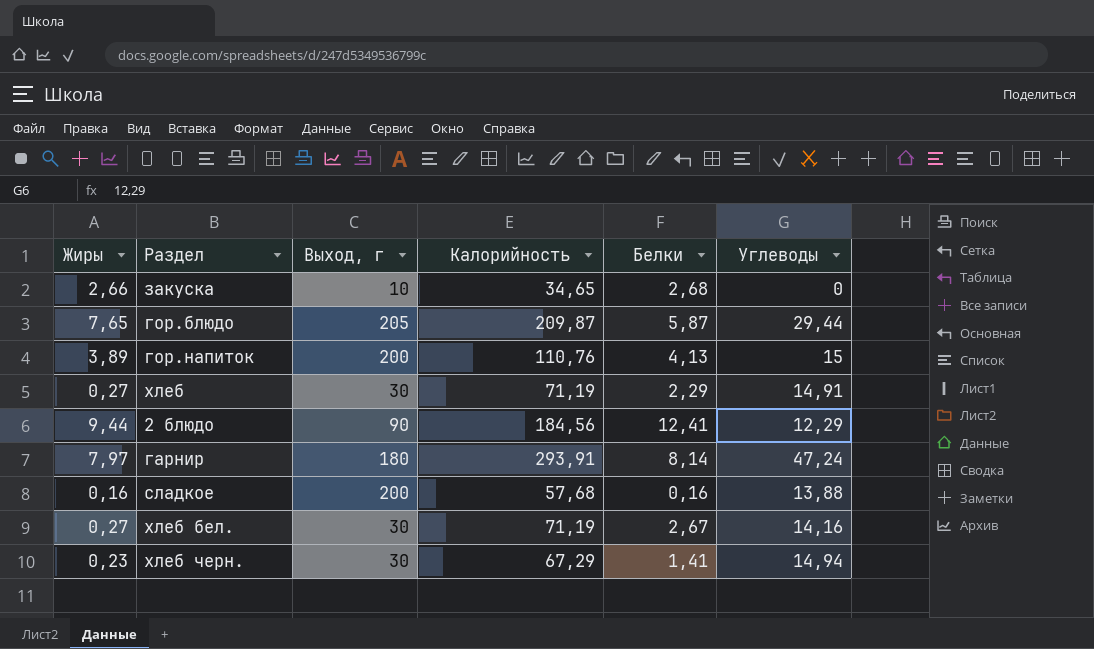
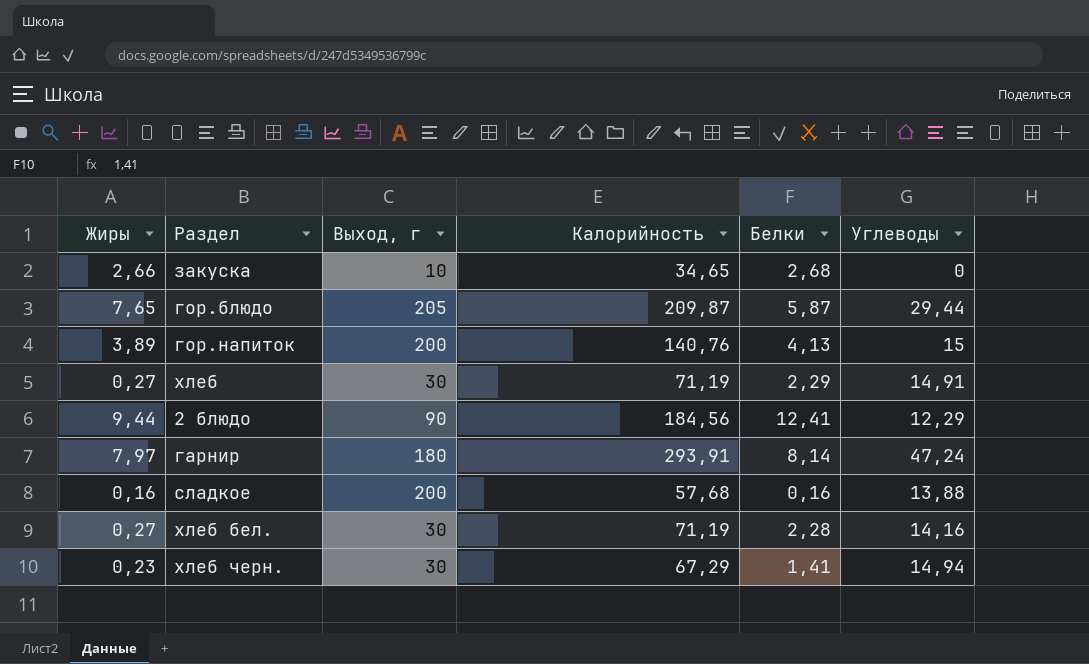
гор.напиток | Калорийность: 110,76 -> 140,76
хлеб бел. | Белки: 2,67 -> 2,28

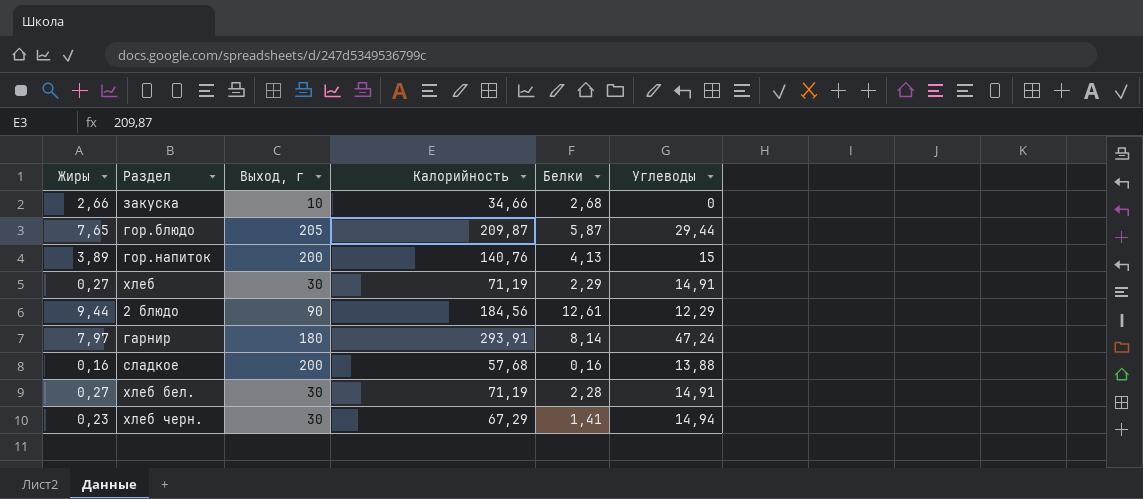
закуска | Калорийность: 34,65 -> 34,66
2 блюдо | Белки: 12,41 -> 12,61
хлеб бел. | Углеводы: 14,16 -> 14,91

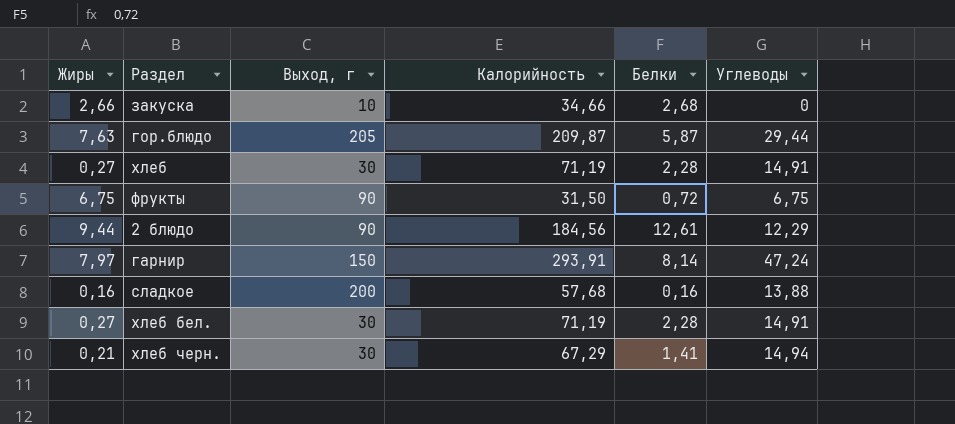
row гор.напиток: 3,89 | 200 | 140,76 | 4,13 | 15 -> none
гор.блюдо | Жиры: 7,65 -> 7,63
хлеб | Белки: 2,29 -> 2,28
row фрукты: none -> 6,75 | 90 | 31,50 | 0,72 | 6,75
гарнир | Выход, г: 180 -> 150
хлеб черн. | Жиры: 0,23 -> 0,21

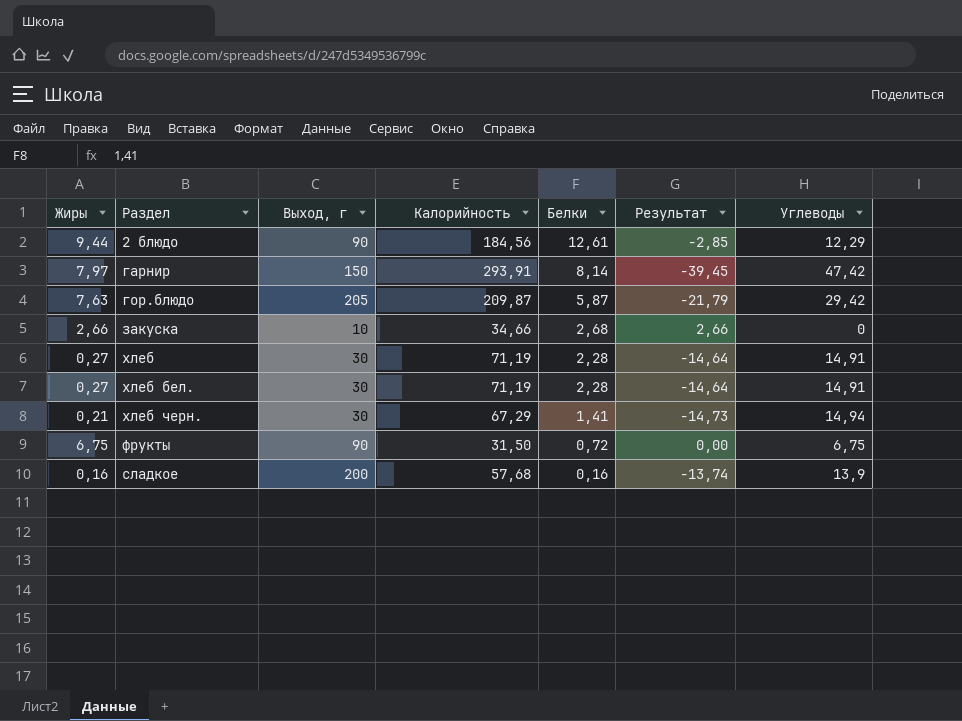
row order: none -> Белки descending
column Результат | formula: none -> [Жиры] - [Углеводы]
гарнир | Углеводы: 47,24 -> 47,42
гор.блюдо | Углеводы: 29,44 -> 29,42
сладкое | Углеводы: 13,88 -> 13,9

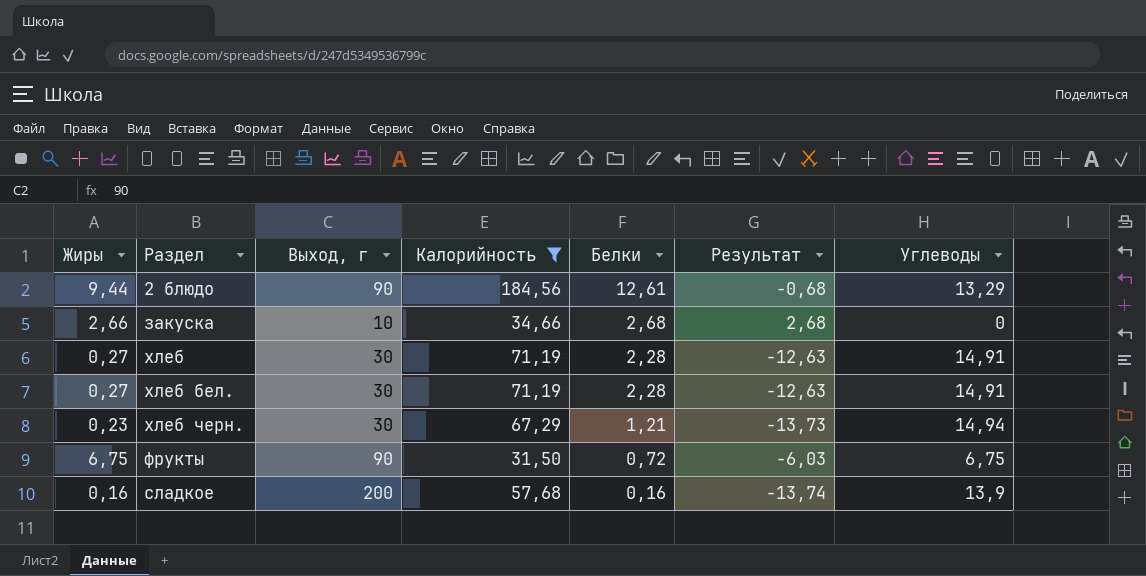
filter: none -> Калорийность <= 184,56
column Результат | formula: [Жиры] - [Углеводы] -> [Белки] - [Углеводы]
2 блюдо | Углеводы: 12,29 -> 13,29
хлеб черн. | Жиры: 0,21 -> 0,23
хлеб черн. | Белки: 1,41 -> 1,21

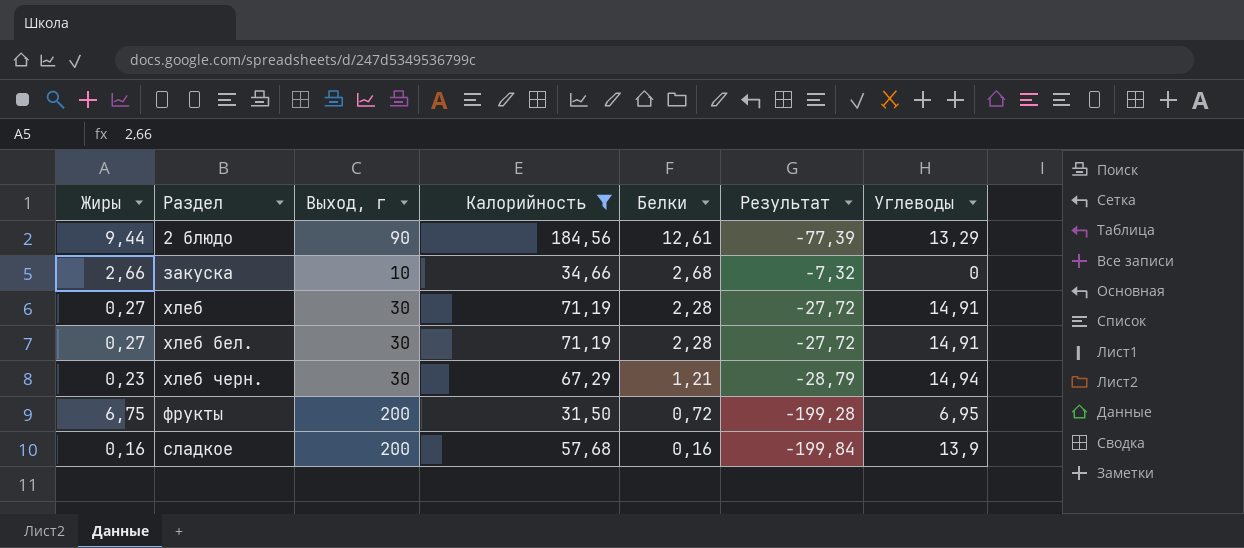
column Результат | formula: [Белки] - [Углеводы] -> [Белки] - [Выход, г]
фрукты | Выход, г: 90 -> 200
фрукты | Углеводы: 6,75 -> 6,95

